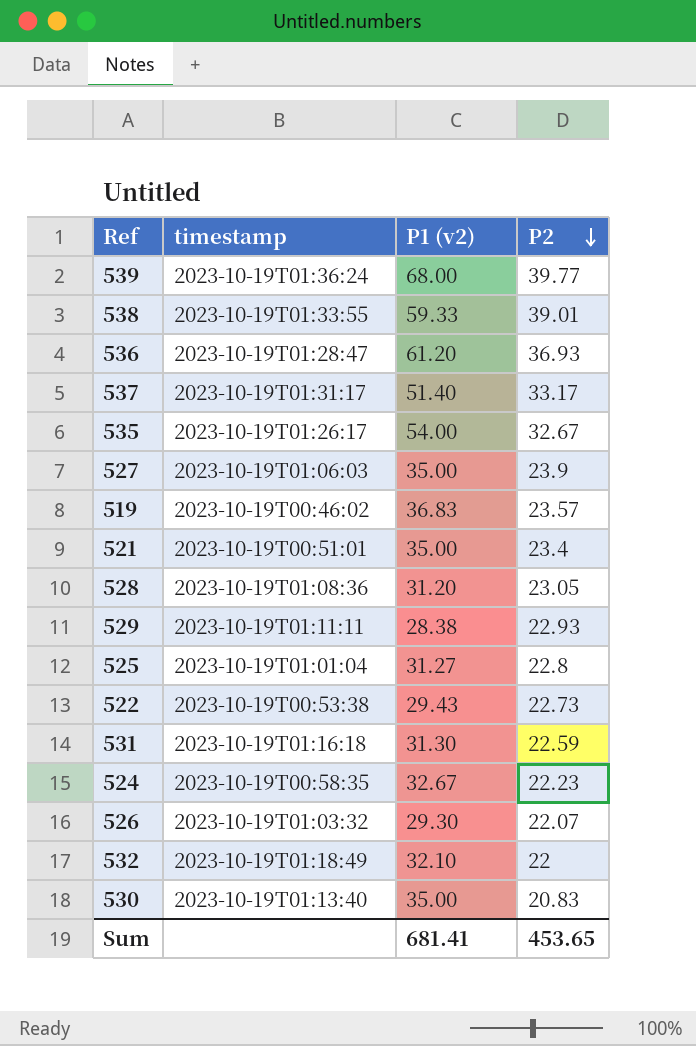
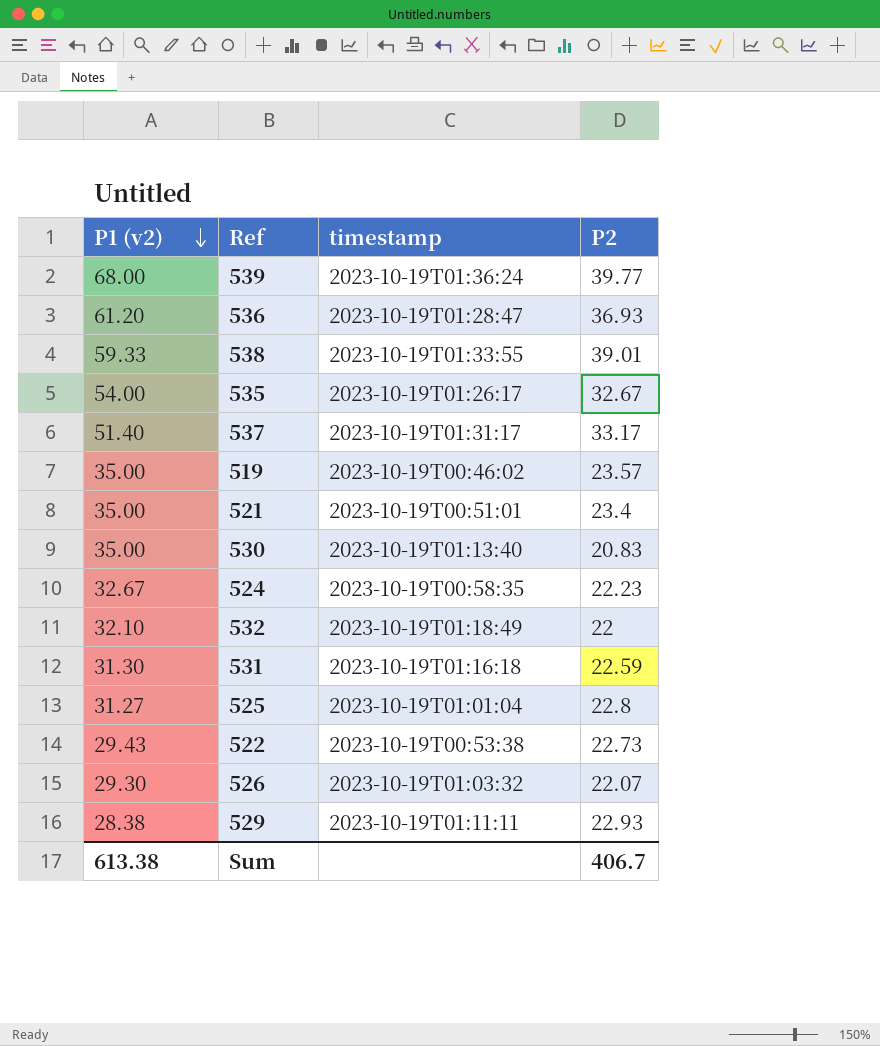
row order: P2 descending -> P1 (v2) descending
column P1 (v2) | position: 3 -> 1
row 527: 2023-10-19T01:06:03 | 35.00 | 23.9 -> none
row 528: 2023-10-19T01:08:36 | 31.20 | 23.05 -> none
519 | P1 (v2): 36.83 -> 35.00
Sum | P1 (v2): 681.41 -> 613.38
Sum | P2: 453.65 -> 406.7

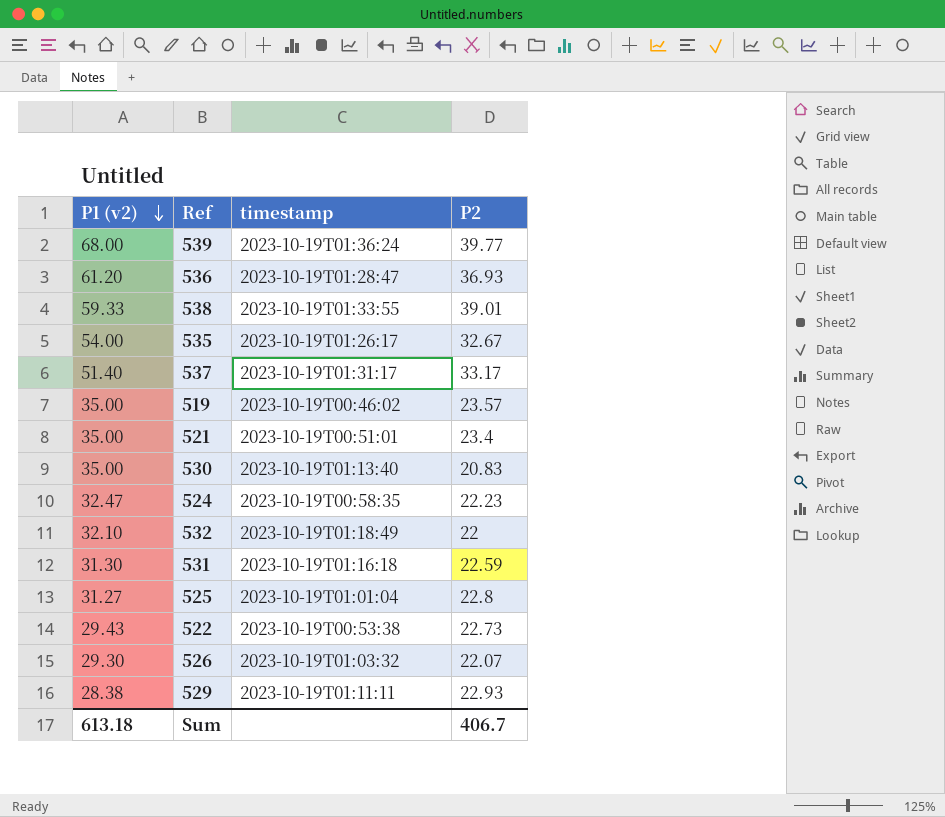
524 | P1 (v2): 32.67 -> 32.47
Sum | P1 (v2): 613.38 -> 613.18

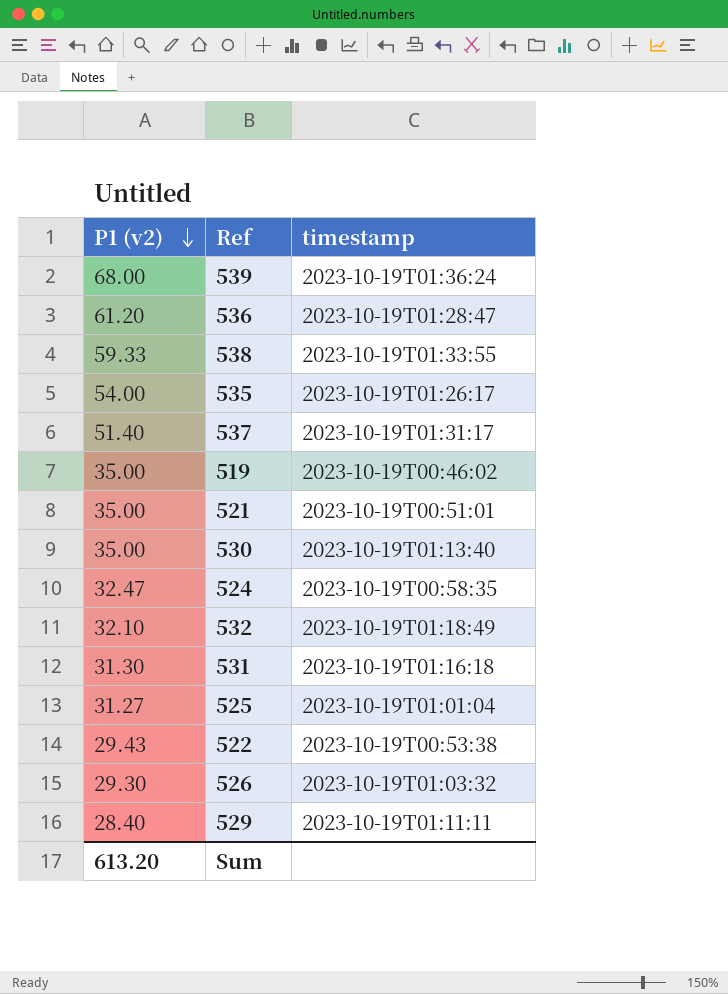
column P2 | position: 4 -> none
529 | P1 (v2): 28.38 -> 28.40
Sum | P1 (v2): 613.18 -> 613.20

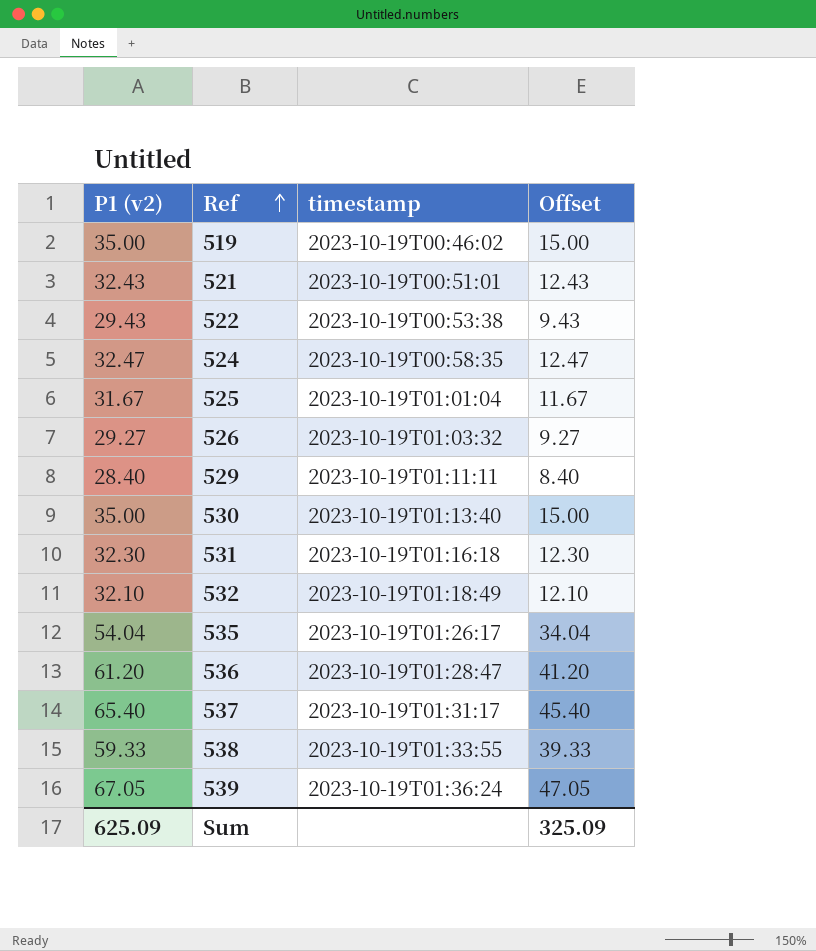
row order: P1 (v2) descending -> Ref ascending
column Offset | formula: none -> [P1 (v2)] - 20
521 | P1 (v2): 35.00 -> 32.43
525 | P1 (v2): 31.27 -> 31.67
526 | P1 (v2): 29.30 -> 29.27
531 | P1 (v2): 31.30 -> 32.30
535 | P1 (v2): 54.00 -> 54.04
537 | P1 (v2): 51.40 -> 65.40
539 | P1 (v2): 68.00 -> 67.05
Sum | P1 (v2): 613.20 -> 625.09

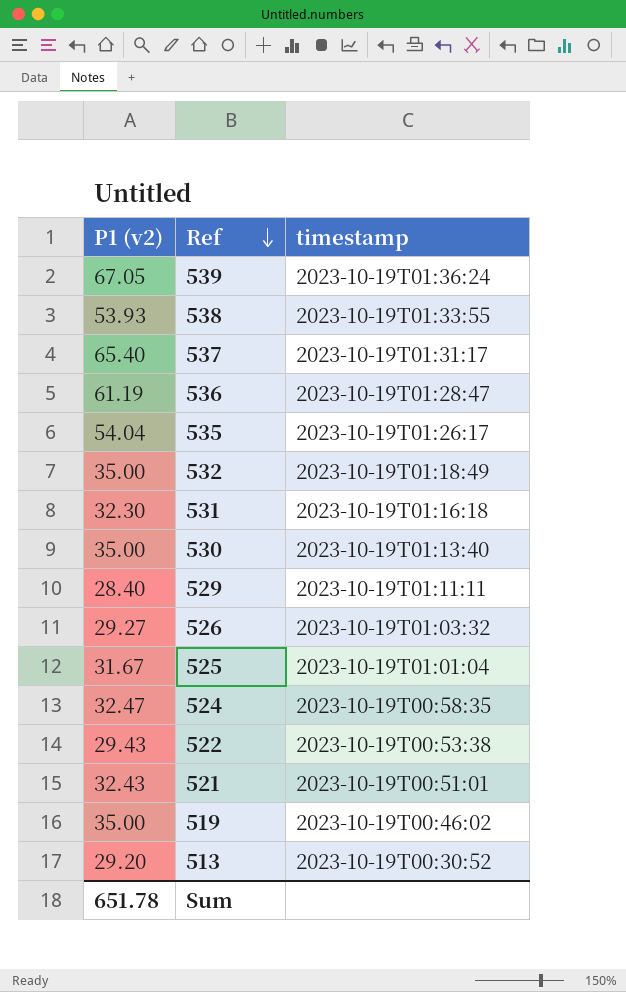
row order: Ref ascending -> Ref descending
column Offset | formula: [P1 (v2)] - 20 -> none
538 | P1 (v2): 59.33 -> 53.93
536 | P1 (v2): 61.20 -> 61.19
532 | P1 (v2): 32.10 -> 35.00
row 513: none -> 29.20 | 2023-10-19T00:30:52
Sum | P1 (v2): 625.09 -> 651.78

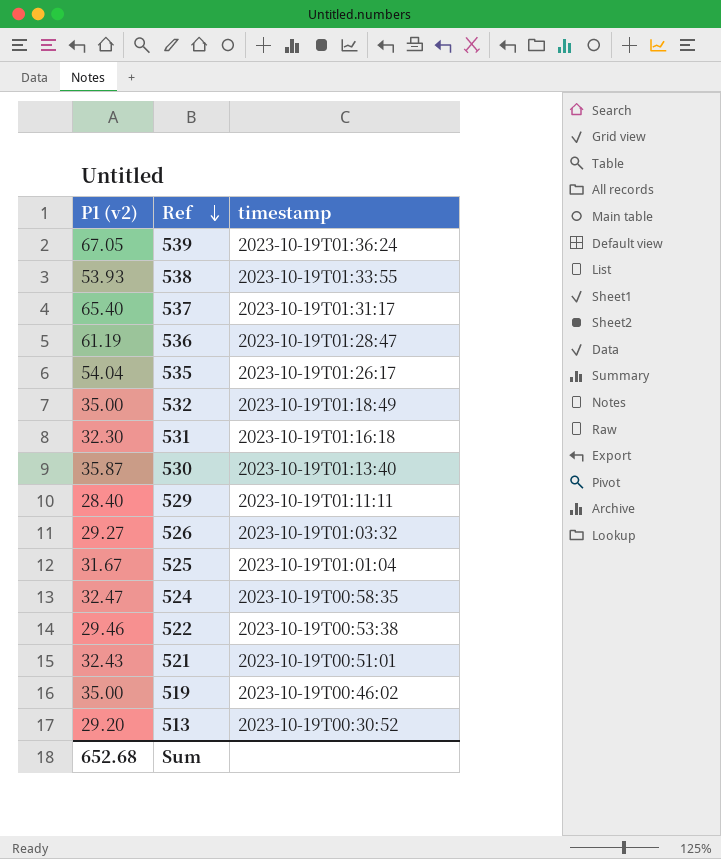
530 | P1 (v2): 35.00 -> 35.87
522 | P1 (v2): 29.43 -> 29.46
Sum | P1 (v2): 651.78 -> 652.68

